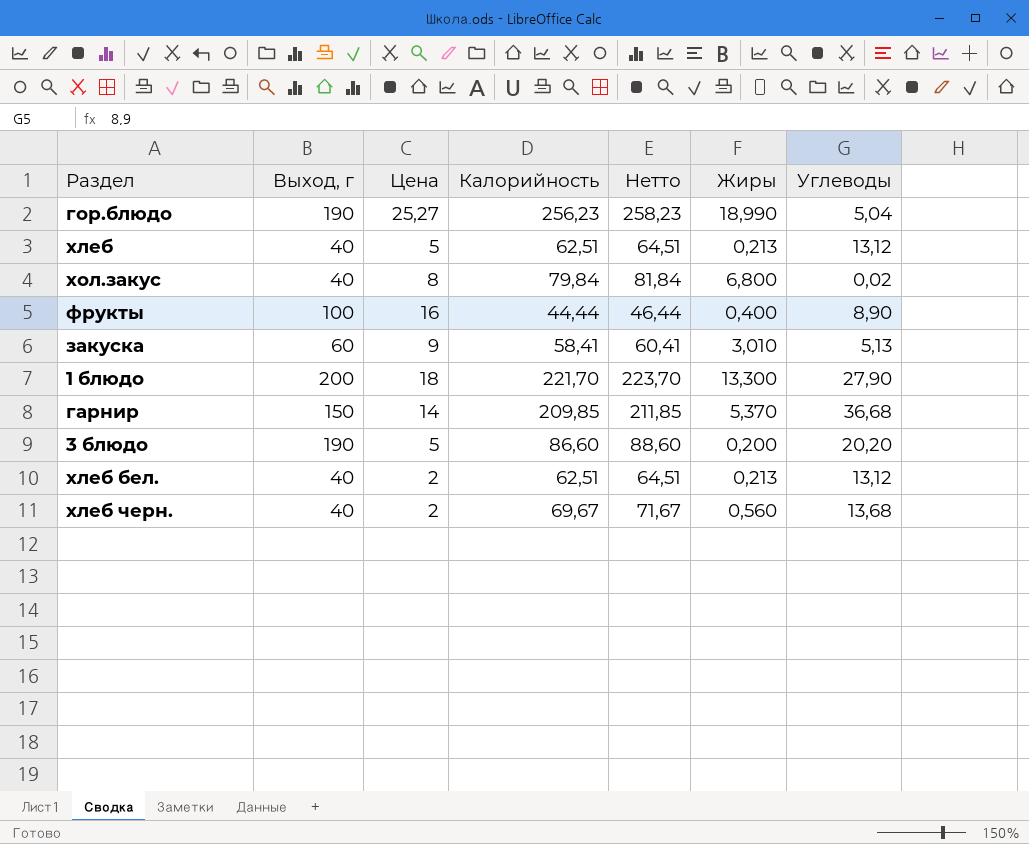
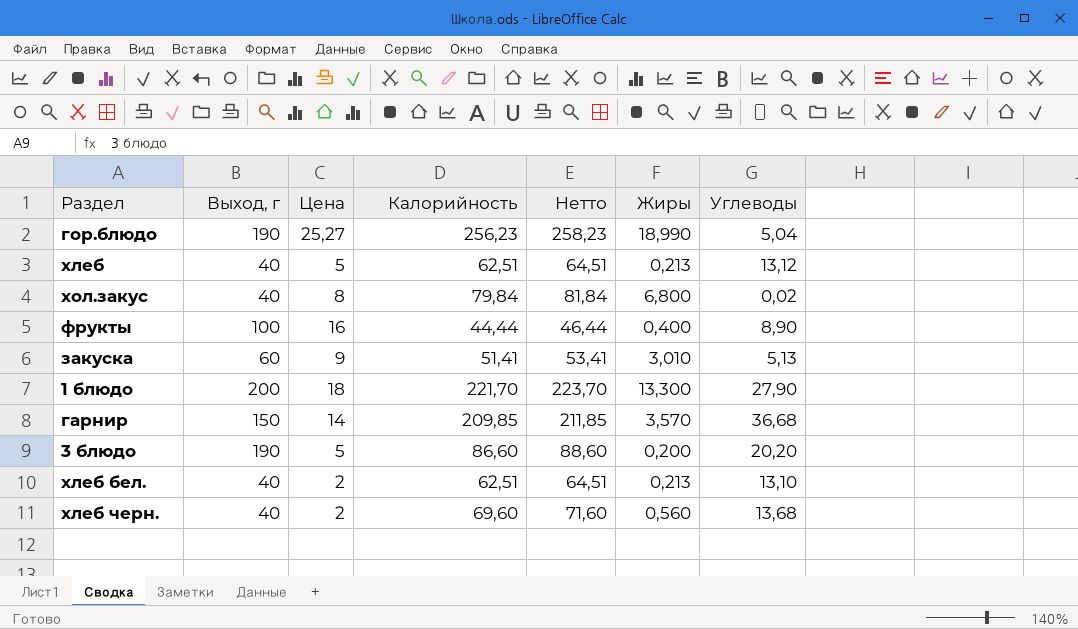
закуска | Калорийность: 58,41 -> 51,41
закуска | Нетто: 60,41 -> 53,41
гарнир | Жиры: 5,370 -> 3,570
хлеб бел. | Углеводы: 13,12 -> 13,10
хлеб черн. | Калорийность: 69,67 -> 69,60
хлеб черн. | Нетто: 71,67 -> 71,60

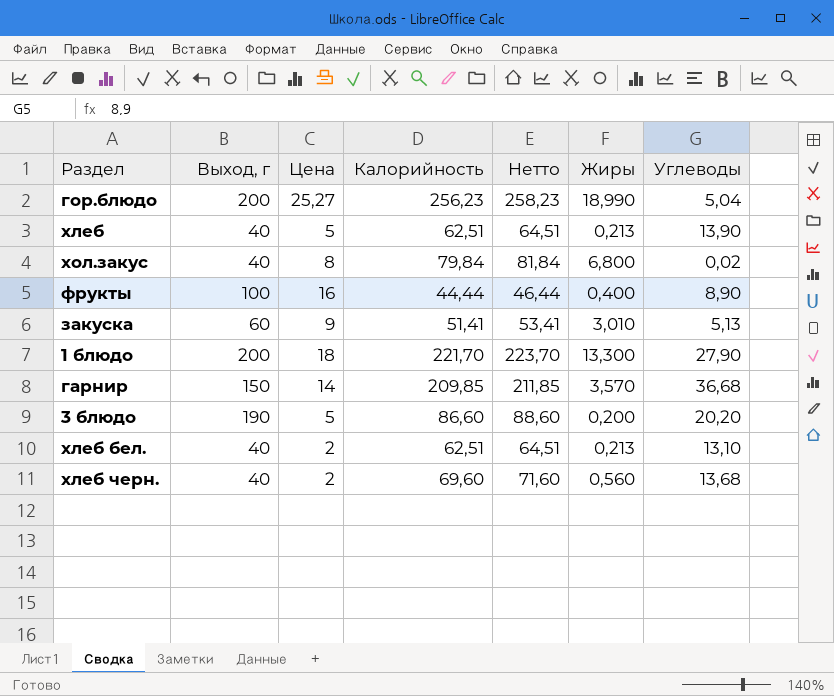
гор.блюдо | Выход, г: 190 -> 200
хлеб | Углеводы: 13,12 -> 13,90

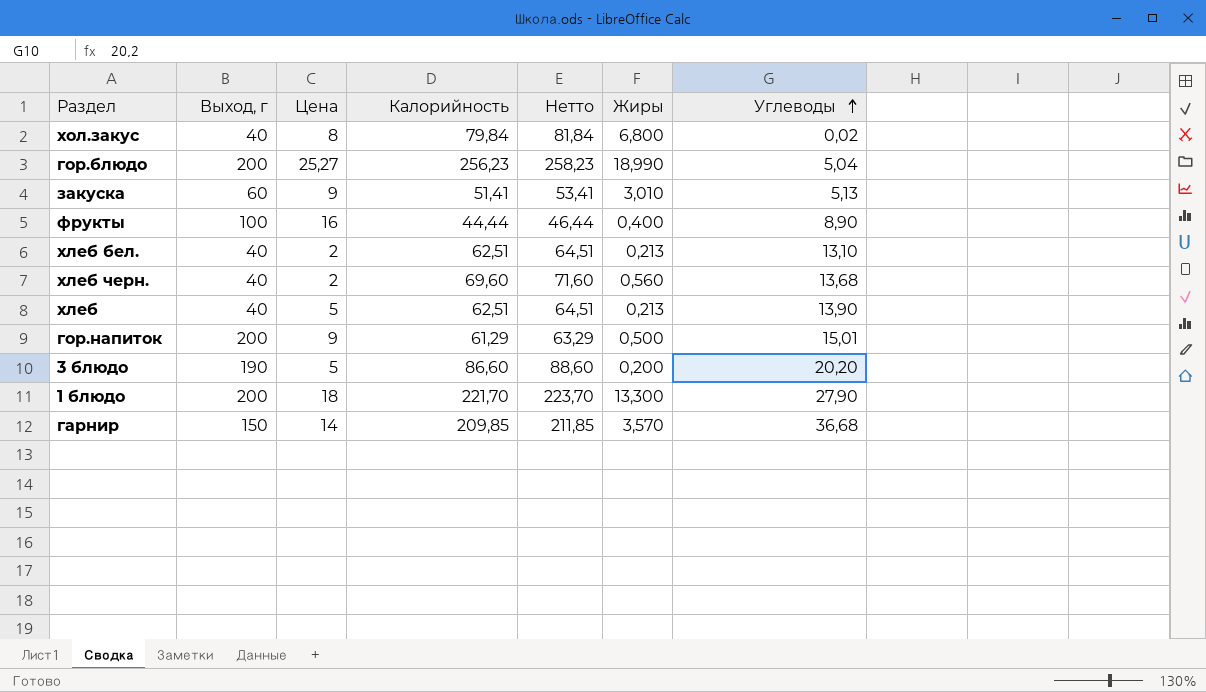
row order: none -> Углеводы ascending
row гор.напиток: none -> 200 | 9 | 61,29 | 63,29 | 0,500 | 15,01

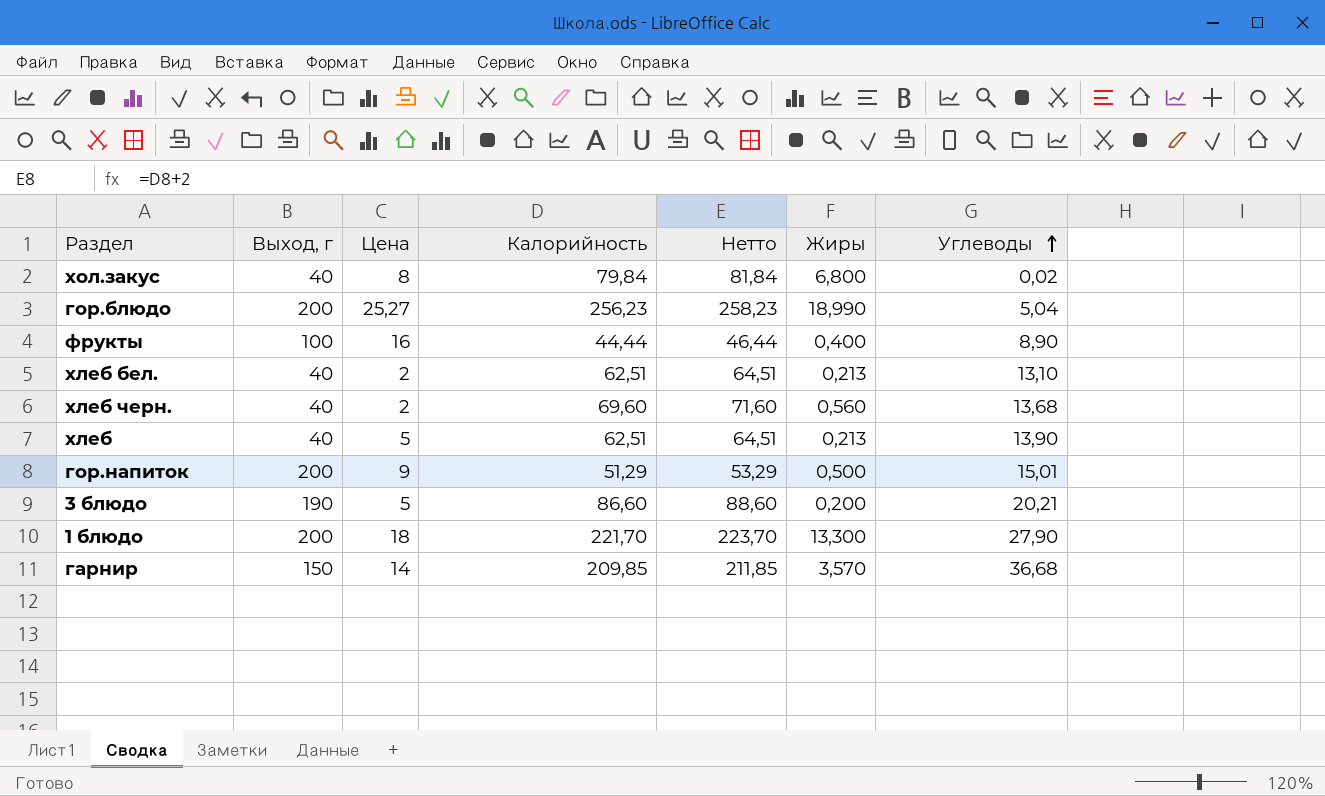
row закуска: 60 | 9 | 51,41 | 53,41 | 3,010 | 5,13 -> none
гор.напиток | Калорийность: 61,29 -> 51,29
гор.напиток | Нетто: 63,29 -> 53,29
3 блюдо | Углеводы: 20,20 -> 20,21

